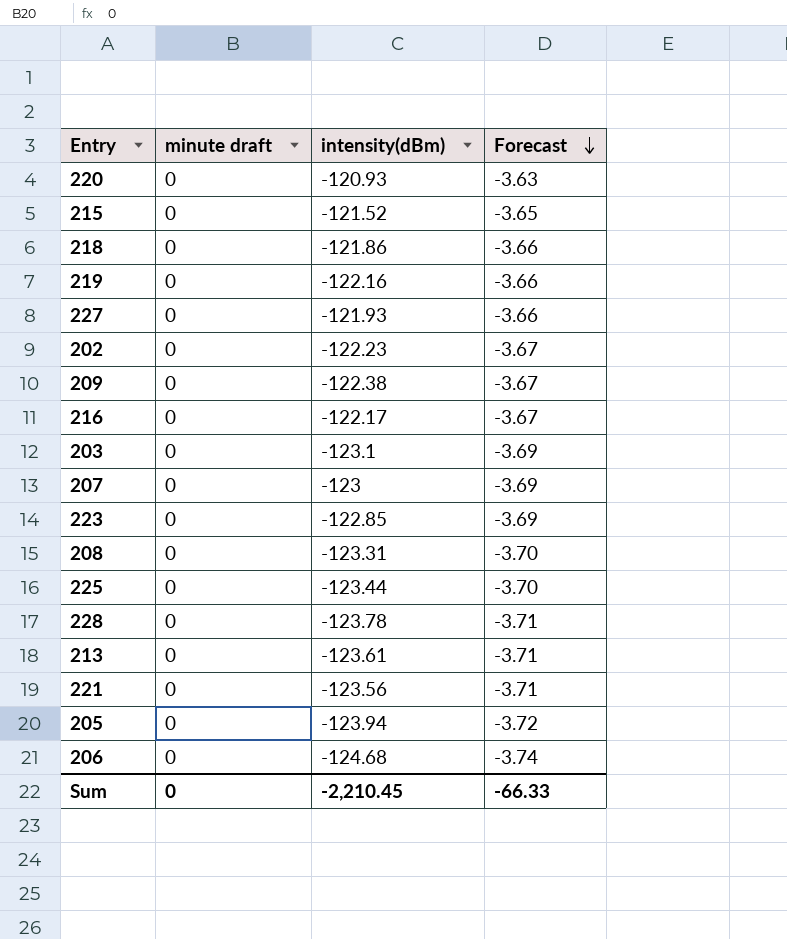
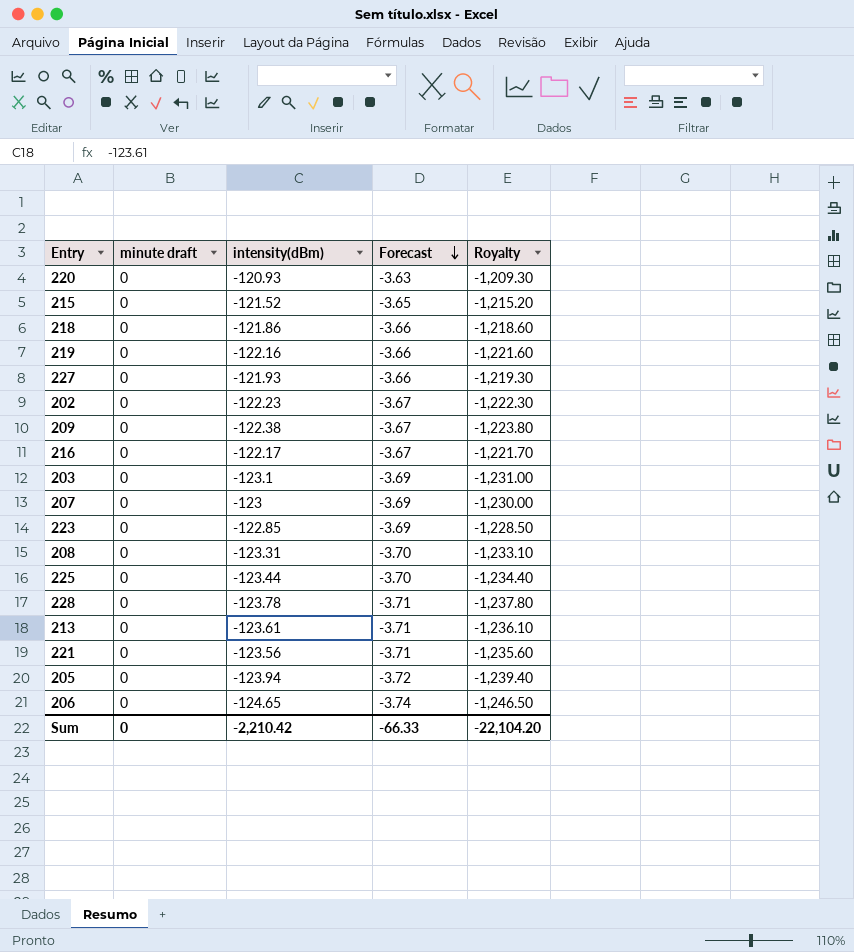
column Royalty | formula: none -> [intensity(dBm)] * 10
206 | intensity(dBm): -124.68 -> -124.65
Sum | intensity(dBm): -2,210.45 -> -2,210.42

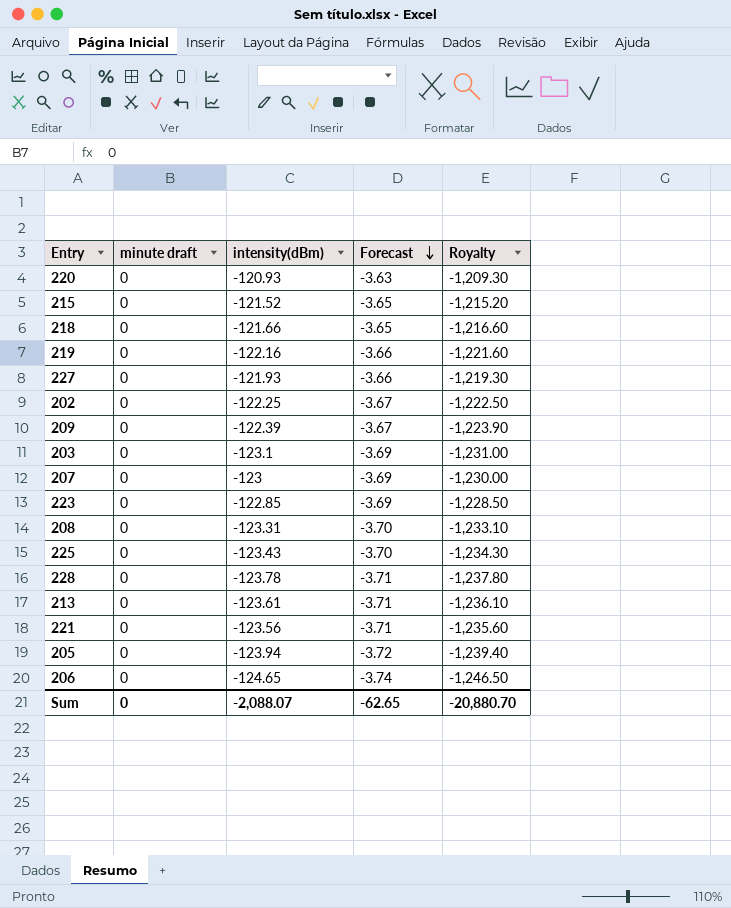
row 216: 0 | -122.17 | -3.67 | -1,221.70 -> none
218 | intensity(dBm): -121.86 -> -121.66
218 | Forecast: -3.66 -> -3.65
218 | Royalty: -1,218.60 -> -1,216.60
202 | intensity(dBm): -122.23 -> -122.25
202 | Royalty: -1,222.30 -> -1,222.50
209 | intensity(dBm): -122.38 -> -122.39
209 | Royalty: -1,223.80 -> -1,223.90
225 | intensity(dBm): -123.44 -> -123.43
225 | Royalty: -1,234.40 -> -1,234.30
Sum | intensity(dBm): -2,210.42 -> -2,088.07
Sum | Forecast: -66.33 -> -62.65
Sum | Royalty: -22,104.20 -> -20,880.70

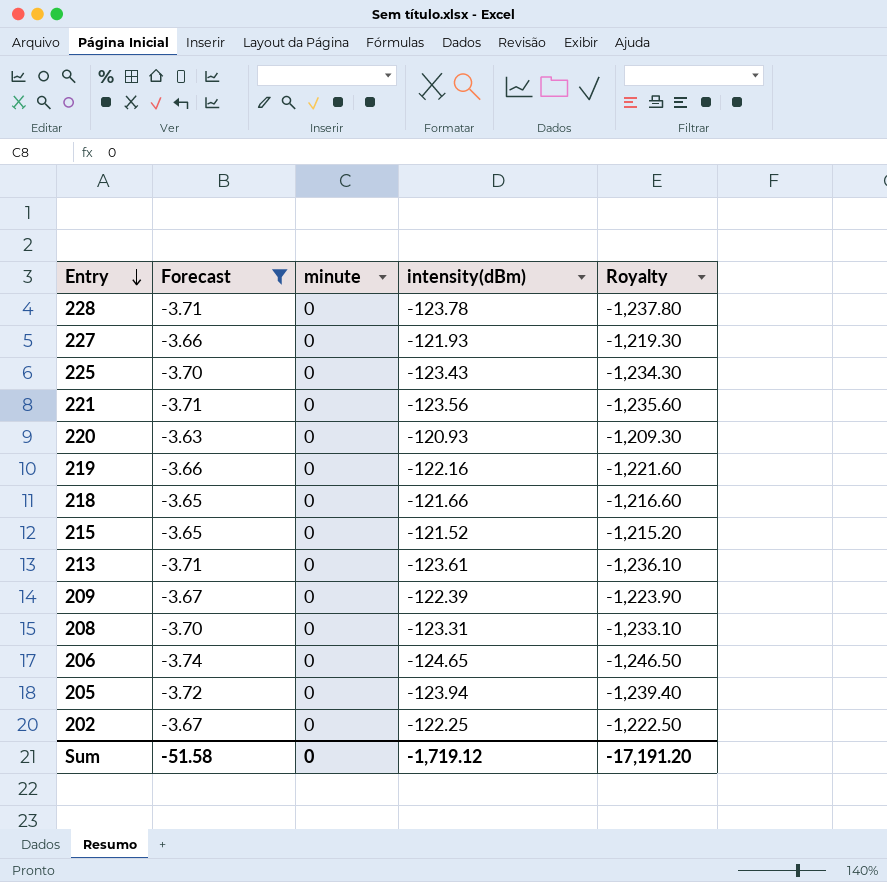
filter: none -> Forecast != -3.69
row order: Forecast descending -> Entry descending
column Forecast | position: 4 -> 2
column name: minute draft -> minute
Sum | Forecast: -62.65 -> -51.58
Sum | intensity(dBm): -2,088.07 -> -1,719.12
Sum | Royalty: -20,880.70 -> -17,191.20

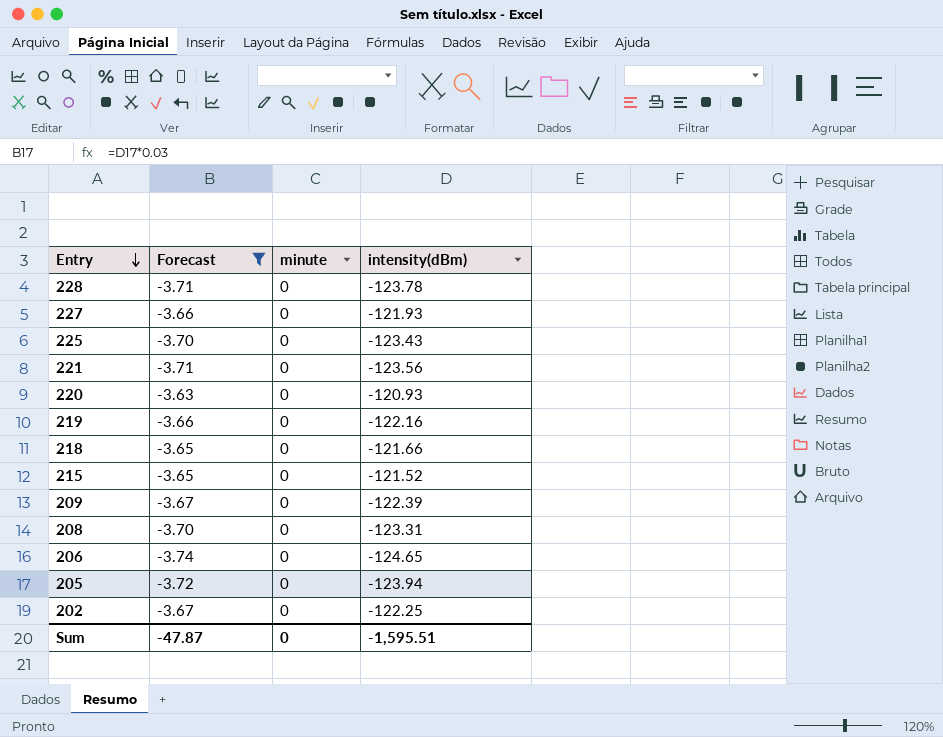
column Royalty | formula: [intensity(dBm)] * 10 -> none
row 213: -3.71 | 0 | -123.61 | -1,236.10 -> none
Sum | Forecast: -51.58 -> -47.87
Sum | intensity(dBm): -1,719.12 -> -1,595.51

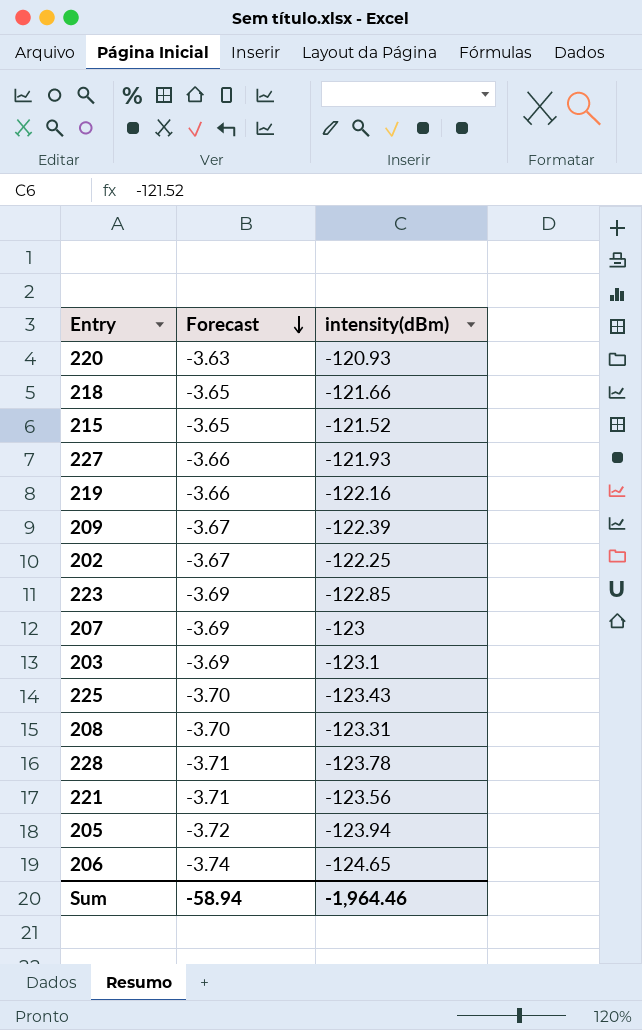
filter: Forecast != -3.69 -> none
row order: Entry descending -> Forecast descending
column minute | position: 3 -> none
Sum | Forecast: -47.87 -> -58.94
Sum | intensity(dBm): -1,595.51 -> -1,964.46

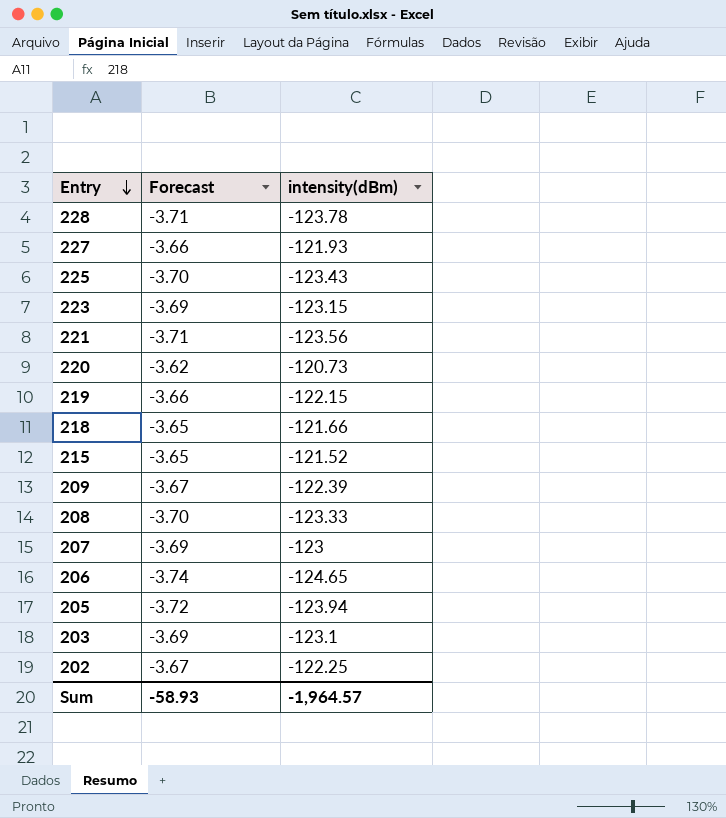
row order: Forecast descending -> Entry descending
223 | intensity(dBm): -122.85 -> -123.15
220 | Forecast: -3.63 -> -3.62
220 | intensity(dBm): -120.93 -> -120.73
219 | intensity(dBm): -122.16 -> -122.15
208 | intensity(dBm): -123.31 -> -123.33
Sum | Forecast: -58.94 -> -58.93
Sum | intensity(dBm): -1,964.46 -> -1,964.57

